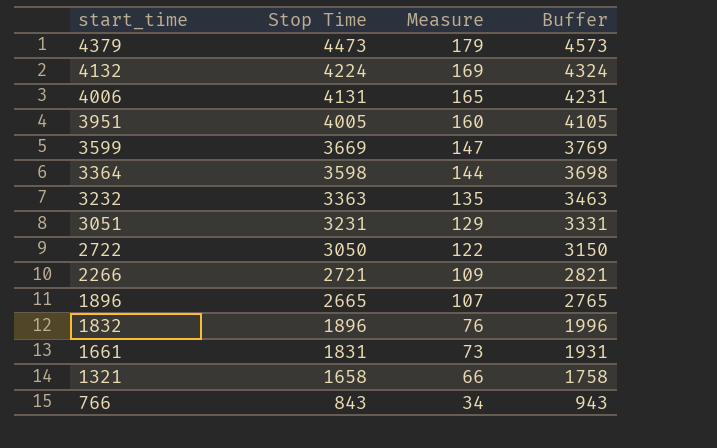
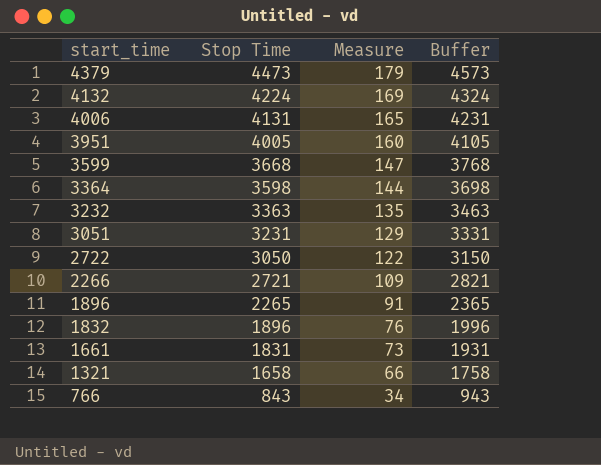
3599 | Stop Time: 3669 -> 3668
3599 | Buffer: 3769 -> 3768
1896 | Stop Time: 2665 -> 2265
1896 | Measure: 107 -> 91
1896 | Buffer: 2765 -> 2365

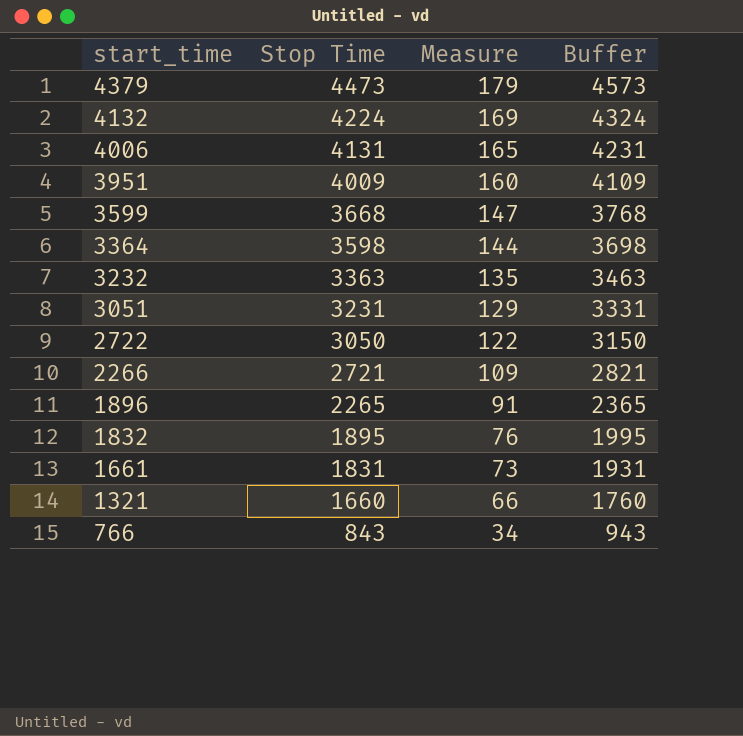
3951 | Stop Time: 4005 -> 4009
3951 | Buffer: 4105 -> 4109
1832 | Stop Time: 1896 -> 1895
1832 | Buffer: 1996 -> 1995
1321 | Stop Time: 1658 -> 1660
1321 | Buffer: 1758 -> 1760

